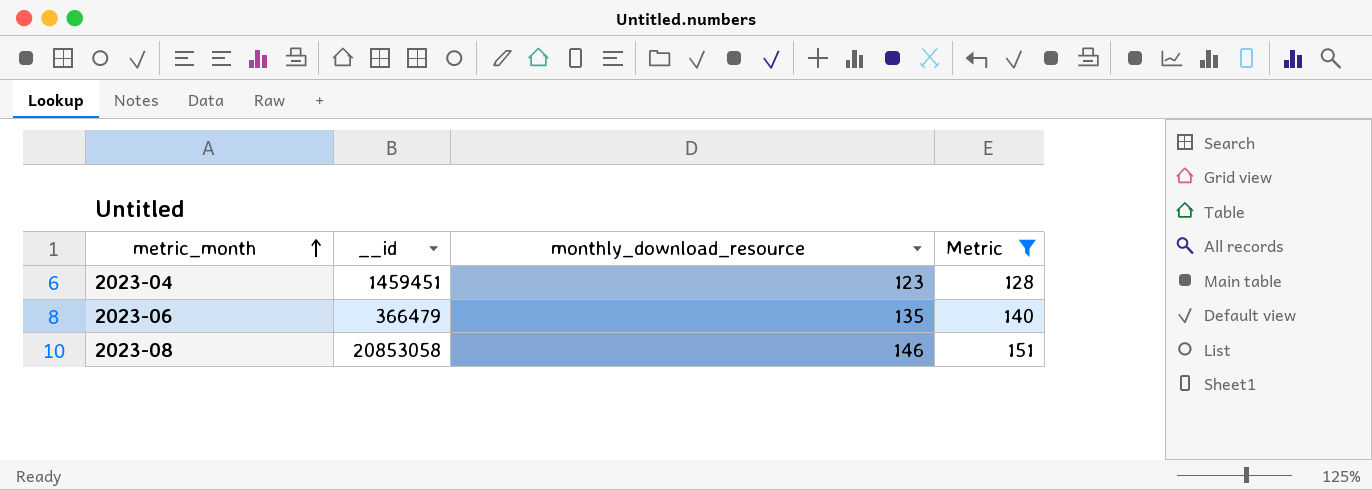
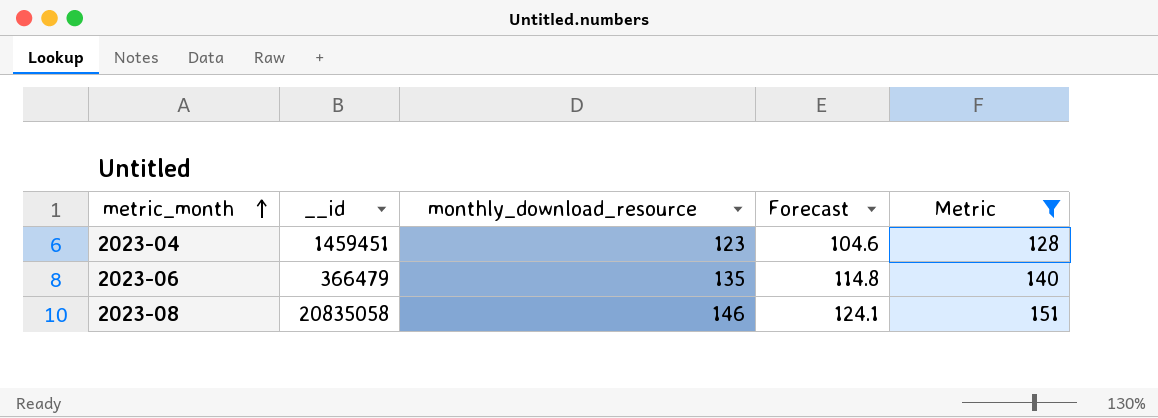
column Forecast | formula: none -> [monthly_download_resource] * 0.85
2023-08 | __id: 20853058 -> 20835058

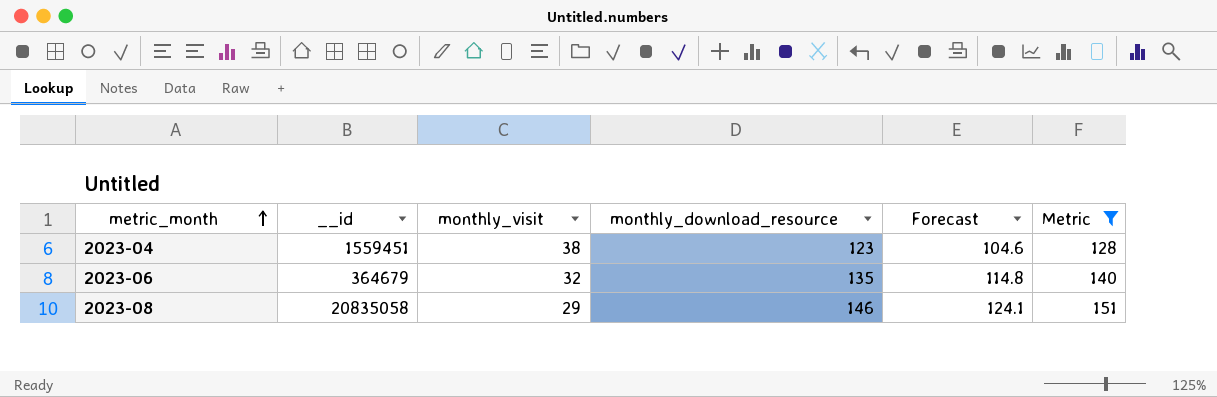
column monthly_visit | position: none -> 3
2023-04 | __id: 1459451 -> 1559451
2023-06 | __id: 366479 -> 364679

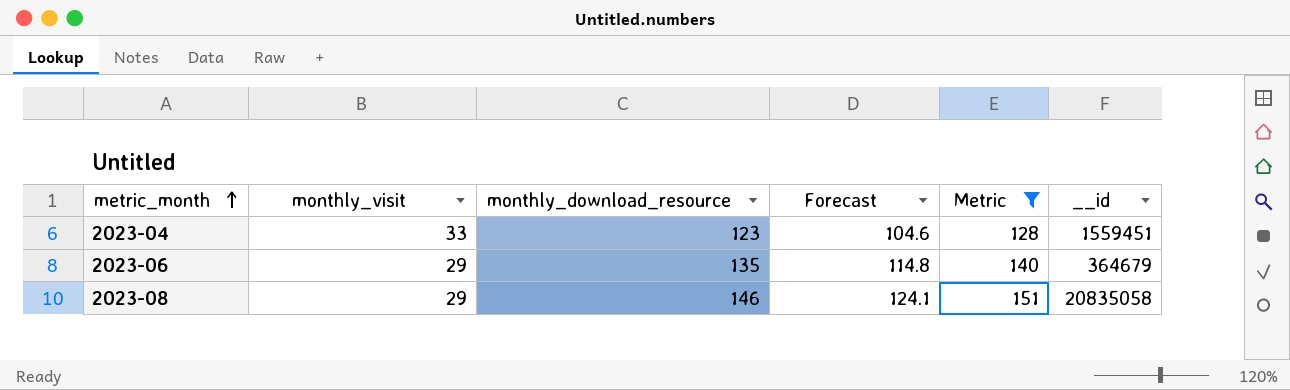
column __id | position: 2 -> 6
2023-04 | monthly_visit: 38 -> 33
2023-06 | monthly_visit: 32 -> 29

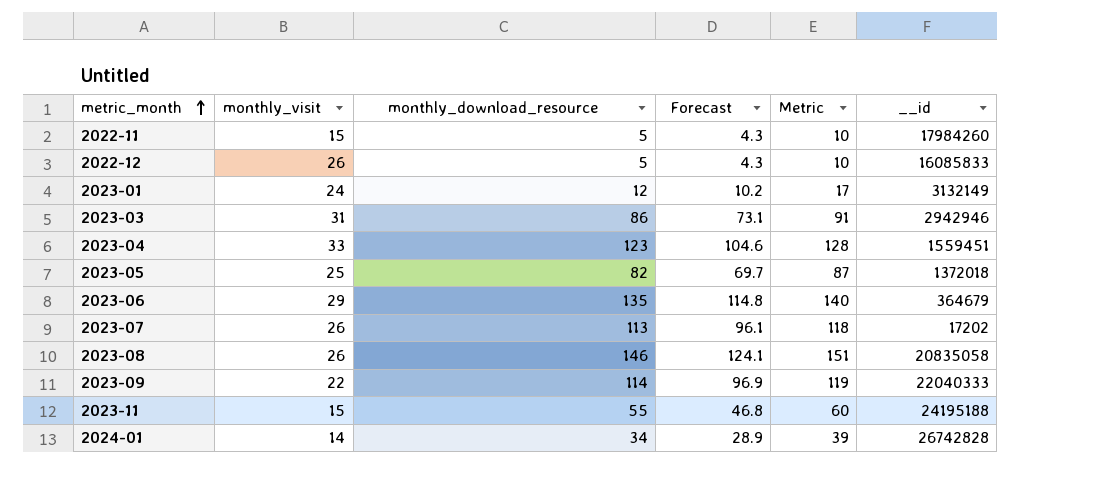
filter: Metric >= 128 -> none
2023-08 | monthly_visit: 29 -> 26

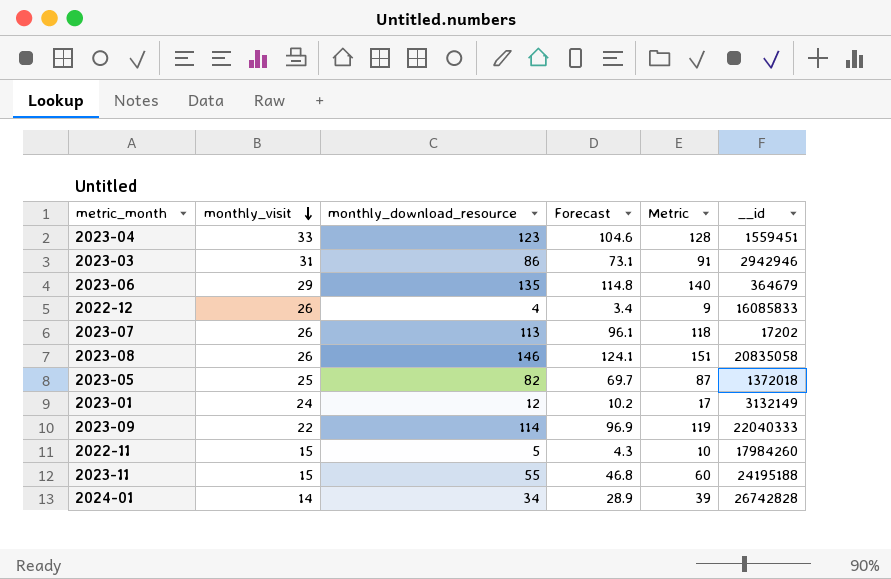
row order: metric_month ascending -> monthly_visit descending
2022-12 | monthly_download_resource: 5 -> 4
2022-12 | Forecast: 4.3 -> 3.4
2022-12 | Metric: 10 -> 9

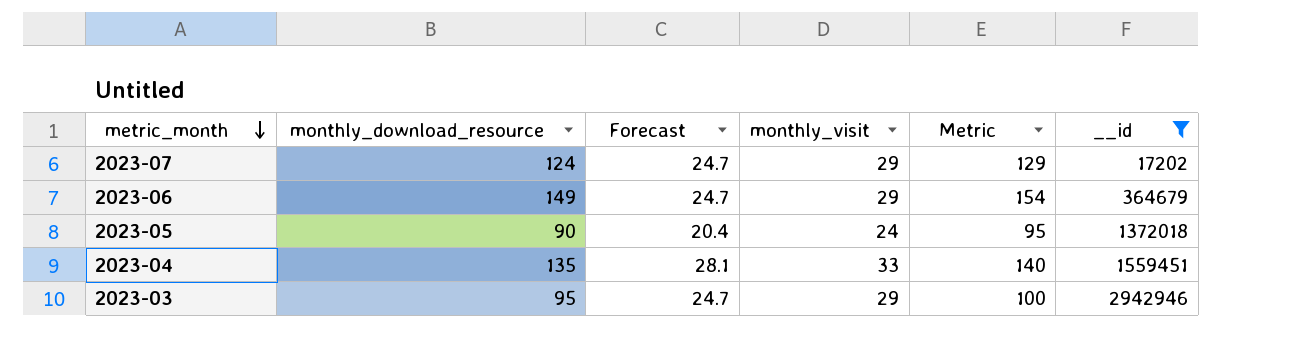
filter: none -> __id <= 2942946
row order: monthly_visit descending -> metric_month descending
column Forecast | formula: [monthly_download_resource] * 0.85 -> [monthly_visit] * 0.85
column monthly_visit | position: 2 -> 4
2023-07 | monthly_download_resource: 113 -> 124
2023-07 | monthly_visit: 26 -> 29
2023-07 | Metric: 118 -> 129
2023-06 | monthly_download_resource: 135 -> 149
2023-06 | Metric: 140 -> 154
2023-05 | monthly_download_resource: 82 -> 90
2023-05 | monthly_visit: 25 -> 24
2023-05 | Metric: 87 -> 95
2023-04 | monthly_download_resource: 123 -> 135
2023-04 | Metric: 128 -> 140
2023-03 | monthly_download_resource: 86 -> 95
2023-03 | monthly_visit: 31 -> 29
2023-03 | Metric: 91 -> 100

